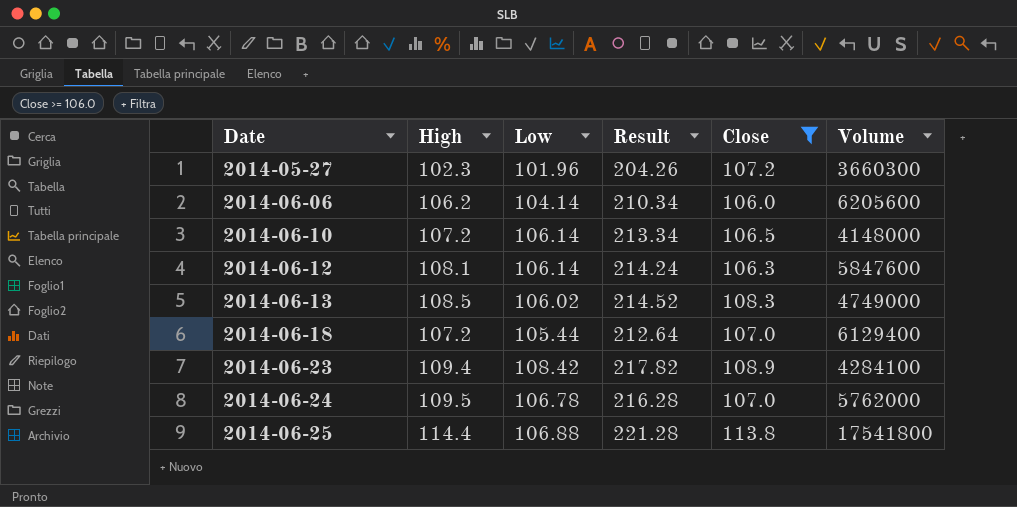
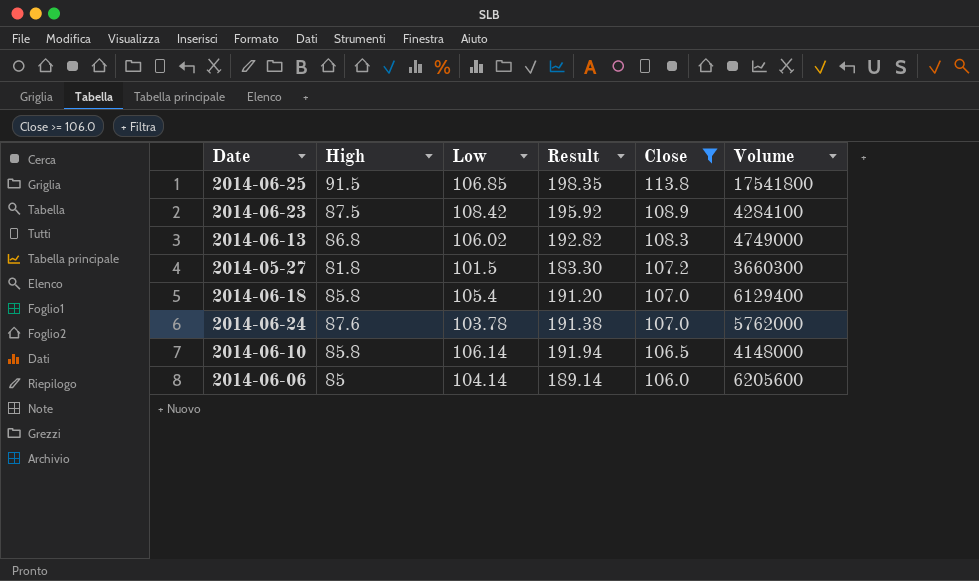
row order: Date ascending -> Close descending
row 2014-06-12: 108.1 | 106.14 | 214.24 | 106.3 | 5847600 -> none
2014-06-25 | High: 114.4 -> 91.5
2014-06-25 | Low: 106.88 -> 106.85
2014-06-25 | Result: 221.28 -> 198.35
2014-06-23 | High: 109.4 -> 87.5
2014-06-23 | Result: 217.82 -> 195.92
2014-06-13 | High: 108.5 -> 86.8
2014-06-13 | Result: 214.52 -> 192.82
2014-05-27 | High: 102.3 -> 81.8
2014-05-27 | Low: 101.96 -> 101.5
2014-05-27 | Result: 204.26 -> 183.30
2014-06-18 | High: 107.2 -> 85.8
2014-06-18 | Low: 105.44 -> 105.4
2014-06-18 | Result: 212.64 -> 191.20
2014-06-24 | High: 109.5 -> 87.6
2014-06-24 | Low: 106.78 -> 103.78
2014-06-24 | Result: 216.28 -> 191.38
2014-06-10 | High: 107.2 -> 85.8
2014-06-10 | Result: 213.34 -> 191.94
2014-06-06 | High: 106.2 -> 85
2014-06-06 | Result: 210.34 -> 189.14

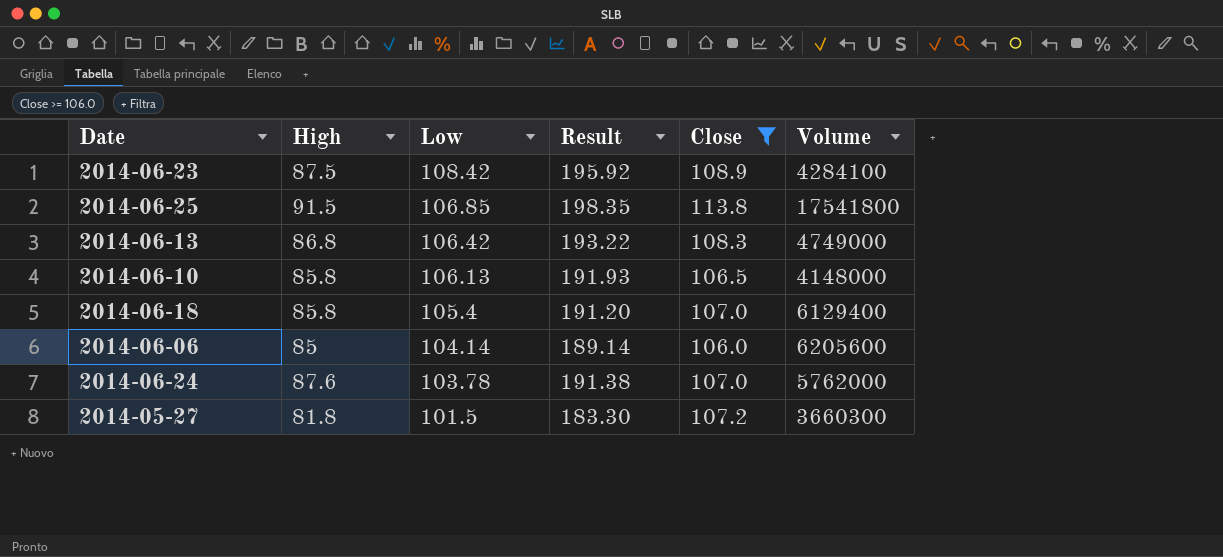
row order: Close descending -> Low descending
2014-06-13 | Low: 106.02 -> 106.42
2014-06-13 | Result: 192.82 -> 193.22
2014-06-10 | Low: 106.14 -> 106.13
2014-06-10 | Result: 191.94 -> 191.93

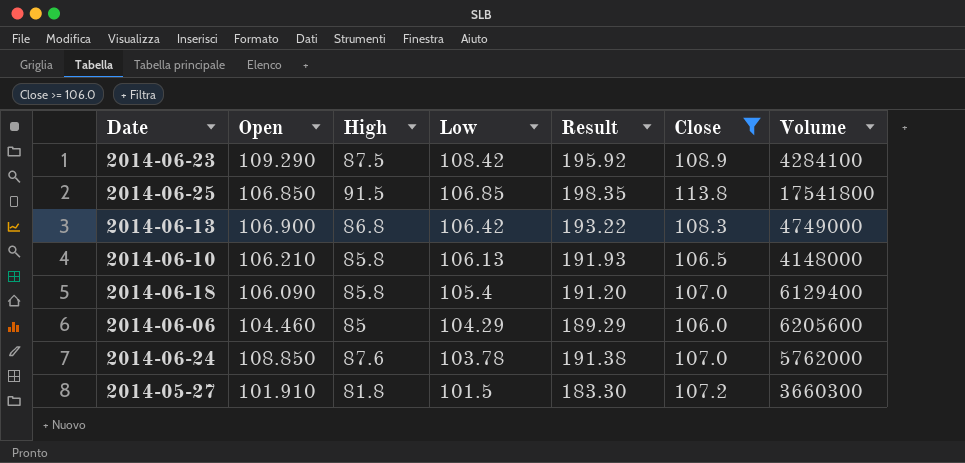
column Open | position: none -> 2
2014-06-06 | Low: 104.14 -> 104.29
2014-06-06 | Result: 189.14 -> 189.29

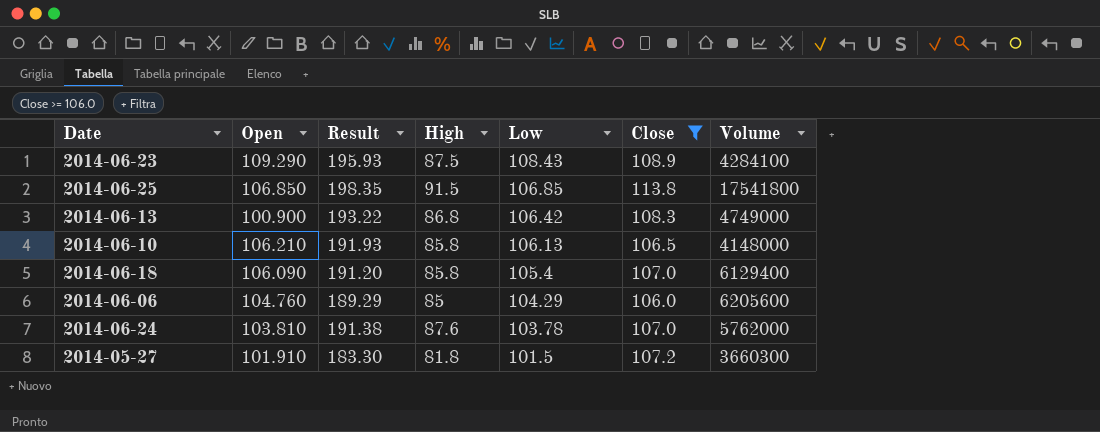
column Result | position: 5 -> 3
2014-06-23 | Result: 195.92 -> 195.93
2014-06-23 | Low: 108.42 -> 108.43
2014-06-13 | Open: 106.900 -> 100.900
2014-06-06 | Open: 104.460 -> 104.760
2014-06-24 | Open: 108.850 -> 103.810

